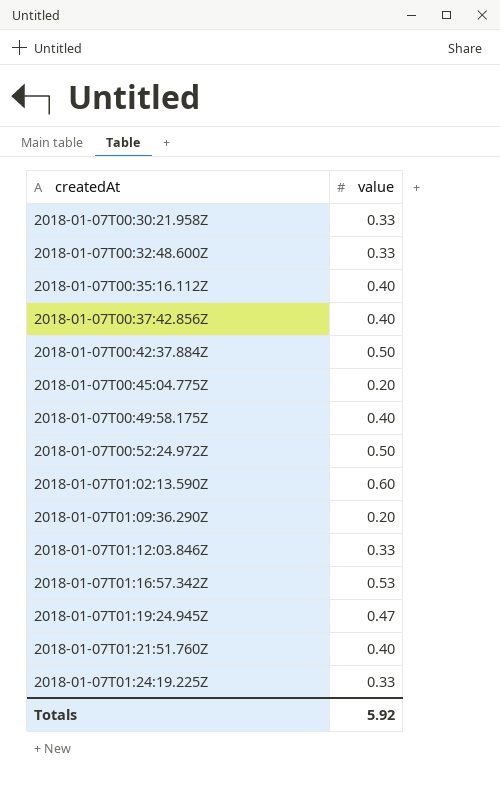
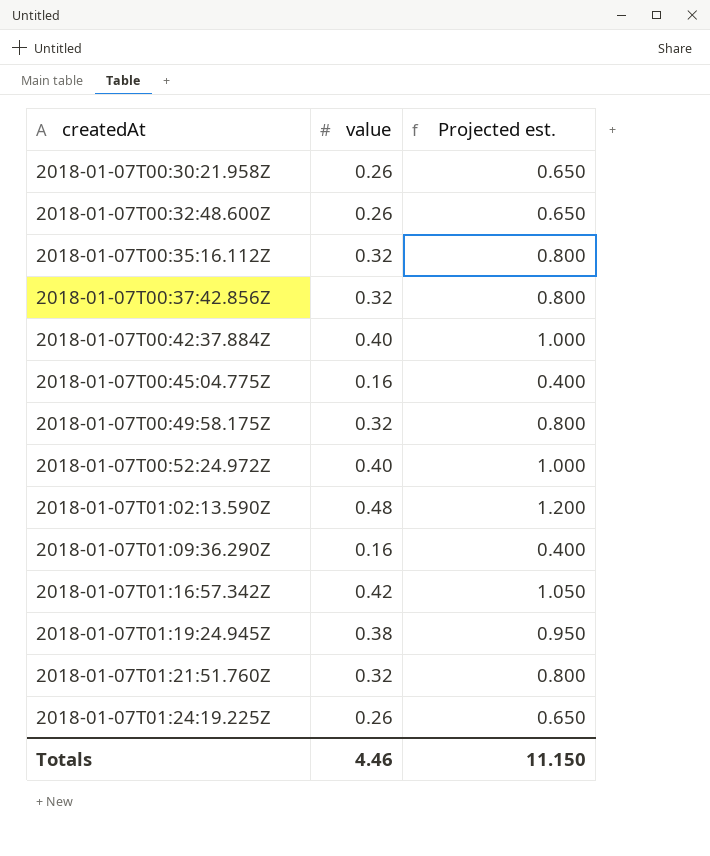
column Projected est. | formula: none -> [value] * 2.5
row 2018-01-07T01:12:03.846Z: 0.33 -> none
2018-01-07T00:30:21.958Z | value: 0.33 -> 0.26
2018-01-07T00:32:48.600Z | value: 0.33 -> 0.26
2018-01-07T00:35:16.112Z | value: 0.40 -> 0.32
2018-01-07T00:37:42.856Z | value: 0.40 -> 0.32
2018-01-07T00:42:37.884Z | value: 0.50 -> 0.40
2018-01-07T00:45:04.775Z | value: 0.20 -> 0.16
2018-01-07T00:49:58.175Z | value: 0.40 -> 0.32
2018-01-07T00:52:24.972Z | value: 0.50 -> 0.40
2018-01-07T01:02:13.590Z | value: 0.60 -> 0.48
2018-01-07T01:09:36.290Z | value: 0.20 -> 0.16
2018-01-07T01:16:57.342Z | value: 0.53 -> 0.42
2018-01-07T01:19:24.945Z | value: 0.47 -> 0.38
2018-01-07T01:21:51.760Z | value: 0.40 -> 0.32
2018-01-07T01:24:19.225Z | value: 0.33 -> 0.26
Totals | value: 5.92 -> 4.46

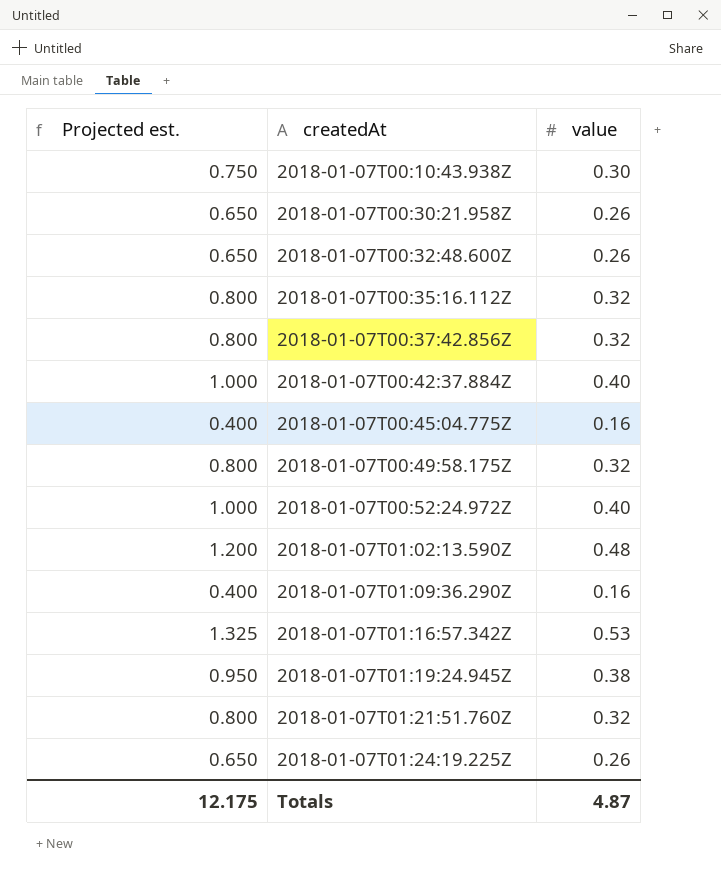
column Projected est. | position: 3 -> 1
row 2018-01-07T00:10:43.938Z: none -> 0.750 | 0.30
2018-01-07T01:16:57.342Z | Projected est.: 1.050 -> 1.325
2018-01-07T01:16:57.342Z | value: 0.42 -> 0.53
Totals | Projected est.: 11.150 -> 12.175
Totals | value: 4.46 -> 4.87

